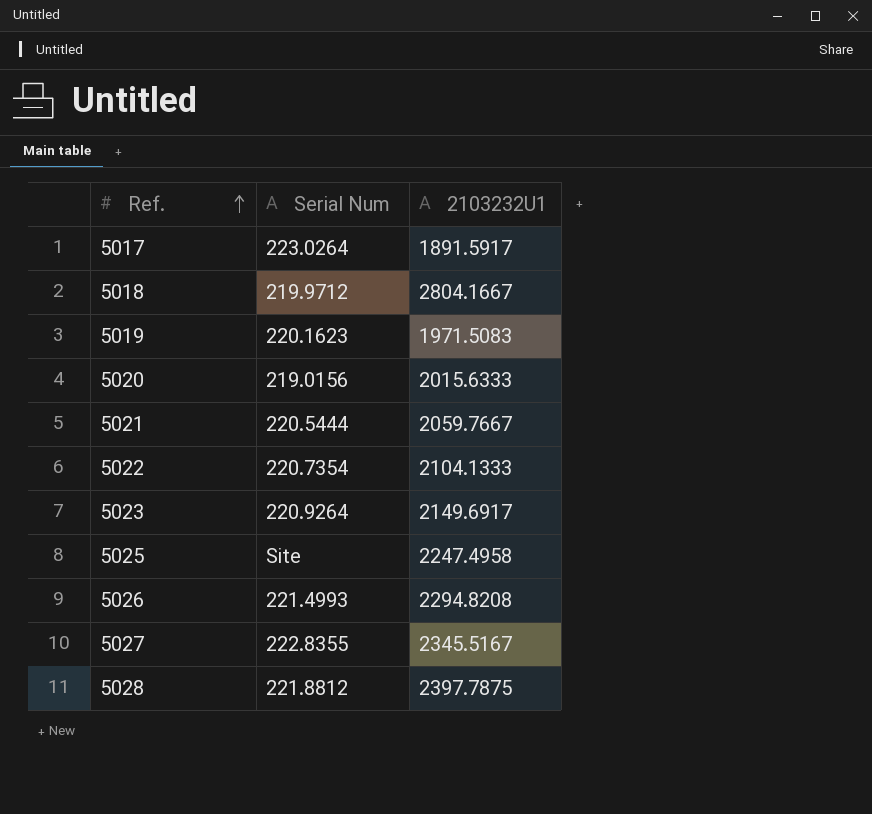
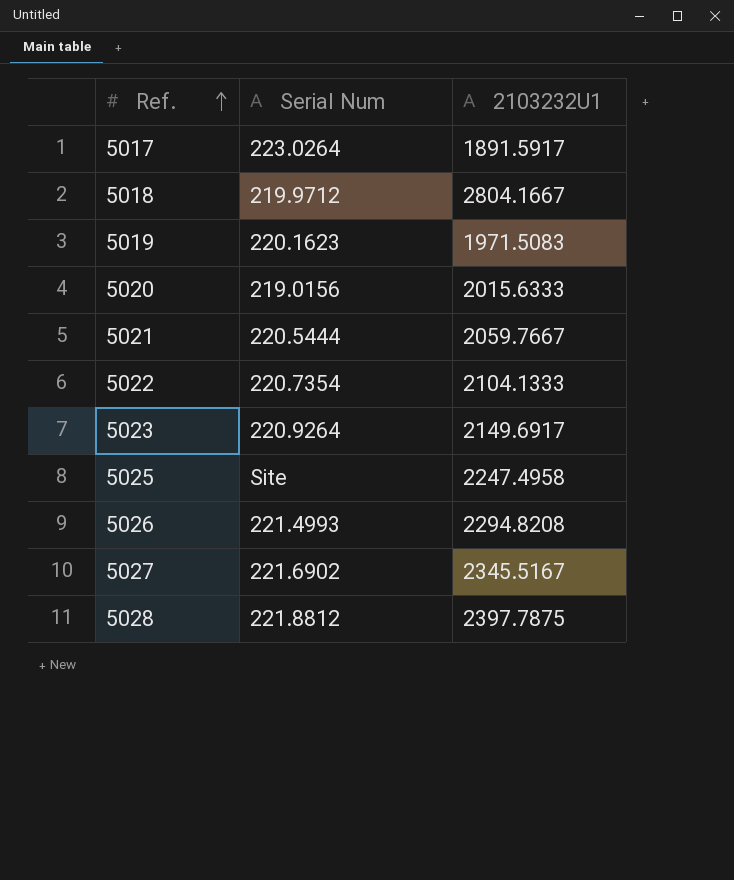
5027 | Serial Num: 222.8355 -> 221.6902

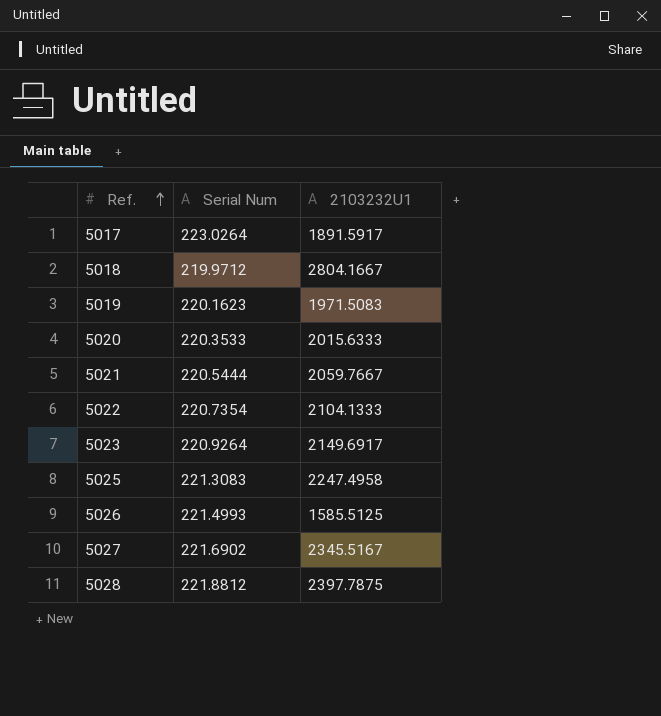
5020 | Serial Num: 219.0156 -> 220.3533
5025 | Serial Num: Site -> 221.3083
5026 | 2103232U1: 2294.8208 -> 1585.5125

